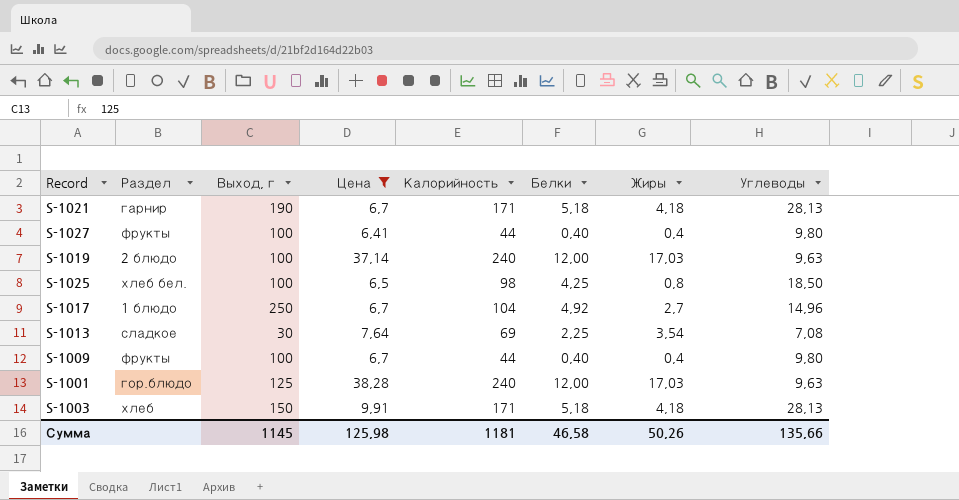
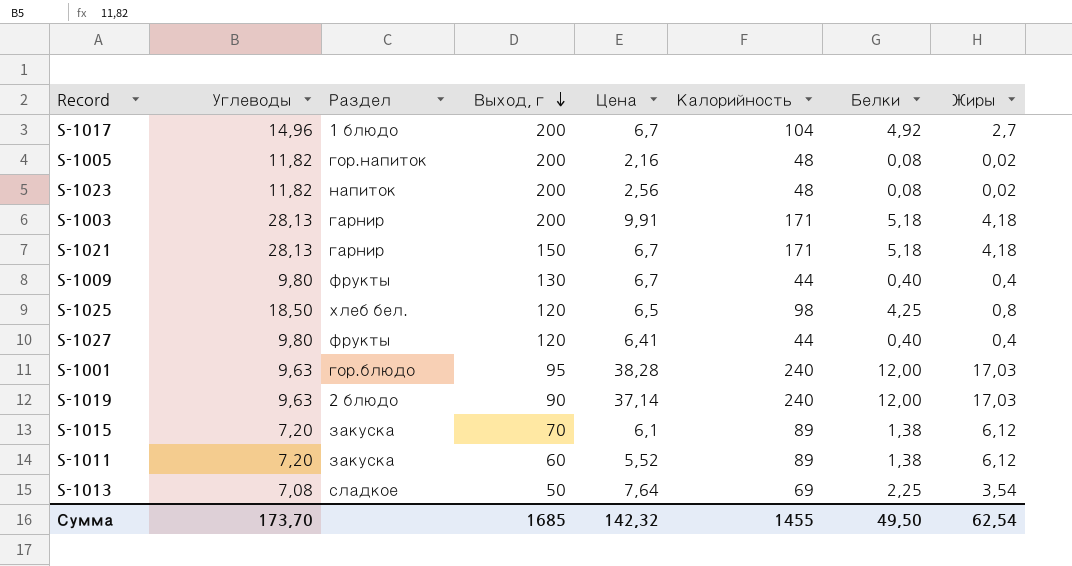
filter: Цена >= 6,41 -> none
row order: none -> Выход, г descending
column Углеводы | position: 8 -> 2
S-1017 | Выход, г: 250 -> 200
S-1003 | Раздел: хлеб -> гарнир
S-1003 | Выход, г: 150 -> 200
S-1021 | Выход, г: 190 -> 150
S-1009 | Выход, г: 100 -> 130
S-1025 | Выход, г: 100 -> 120
S-1027 | Выход, г: 100 -> 120
S-1001 | Выход, г: 125 -> 95
S-1019 | Выход, г: 100 -> 90
S-1013 | Выход, г: 30 -> 50
Сумма | Углеводы: 135,66 -> 173,70
Сумма | Выход, г: 1145 -> 1685
Сумма | Цена: 125,98 -> 142,32
Сумма | Калорийность: 1181 -> 1455
Сумма | Белки: 46,58 -> 49,50
Сумма | Жиры: 50,26 -> 62,54

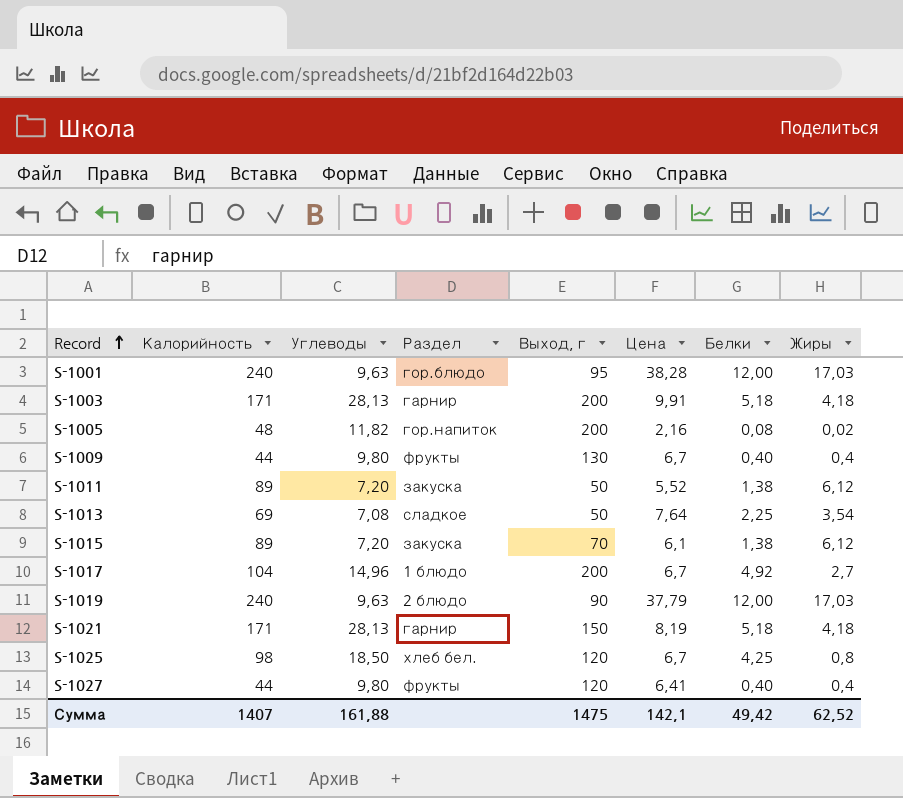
row order: Выход, г descending -> Record ascending
column Калорийность | position: 6 -> 2
row S-1023: 11,82 | напиток | 200 | 2,56 | 48 | 0,08 | 0,02 -> none
S-1011 | Выход, г: 60 -> 50
S-1019 | Цена: 37,14 -> 37,79
S-1021 | Цена: 6,7 -> 8,19
S-1025 | Цена: 6,5 -> 6,7
Сумма | Калорийность: 1455 -> 1407
Сумма | Углеводы: 173,70 -> 161,88
Сумма | Выход, г: 1685 -> 1475
Сумма | Цена: 142,32 -> 142,1
Сумма | Белки: 49,50 -> 49,42
Сумма | Жиры: 62,54 -> 62,52

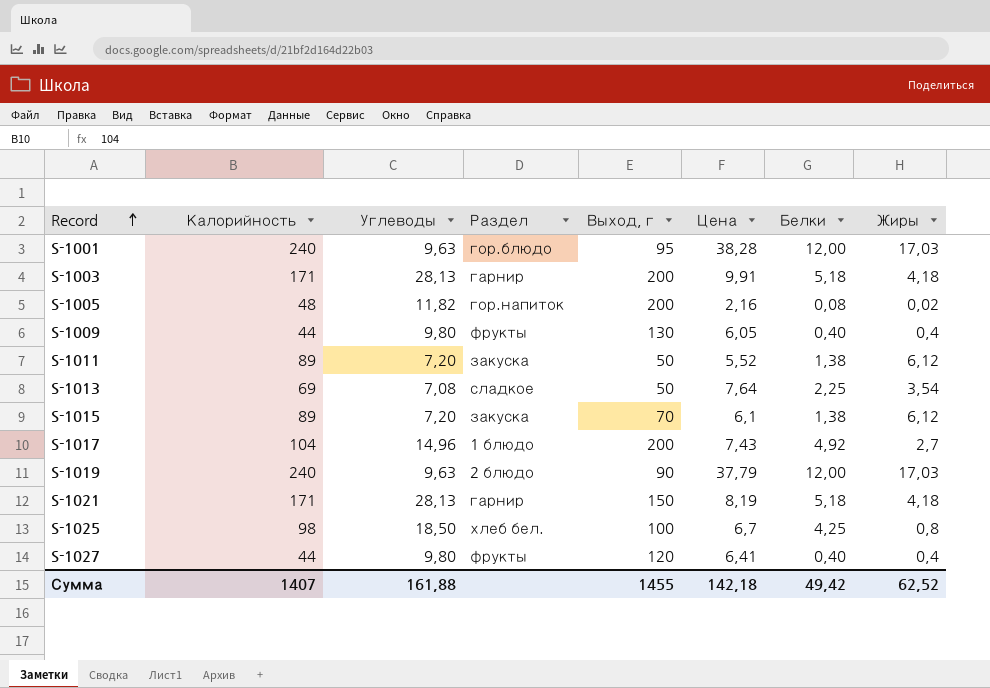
S-1009 | Цена: 6,7 -> 6,05
S-1017 | Цена: 6,7 -> 7,43
S-1025 | Выход, г: 120 -> 100
Сумма | Выход, г: 1475 -> 1455
Сумма | Цена: 142,1 -> 142,18

